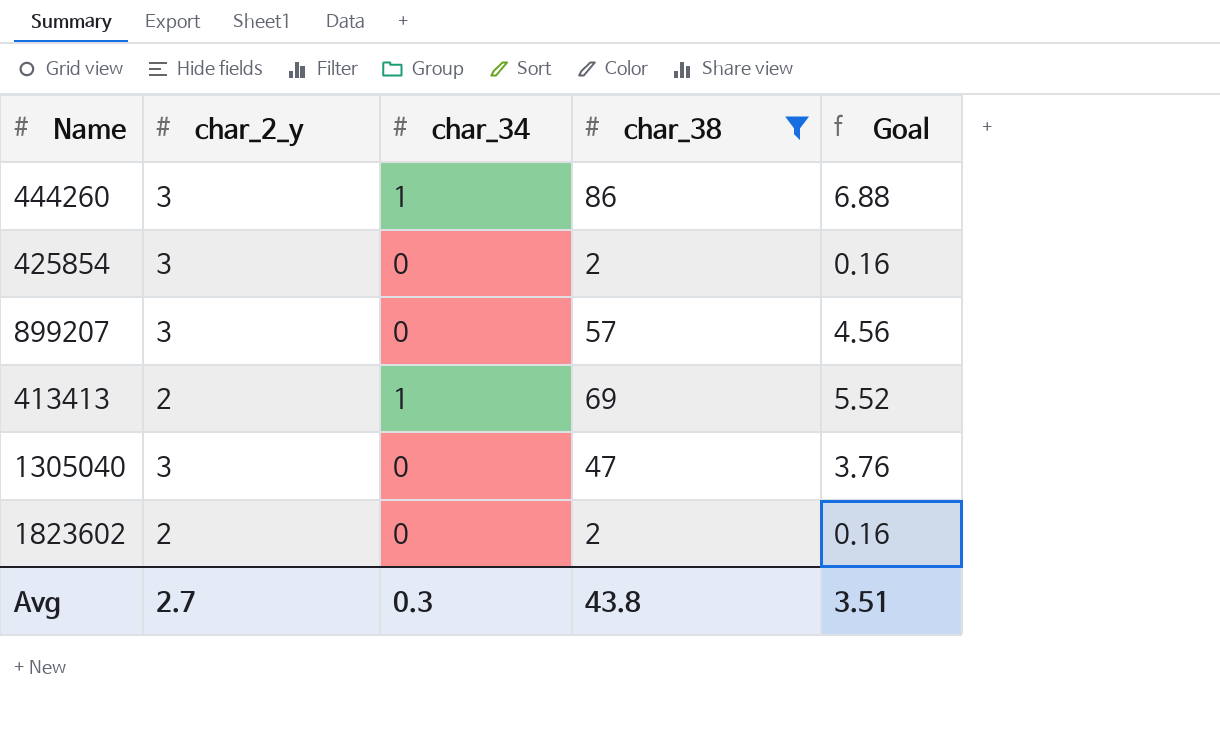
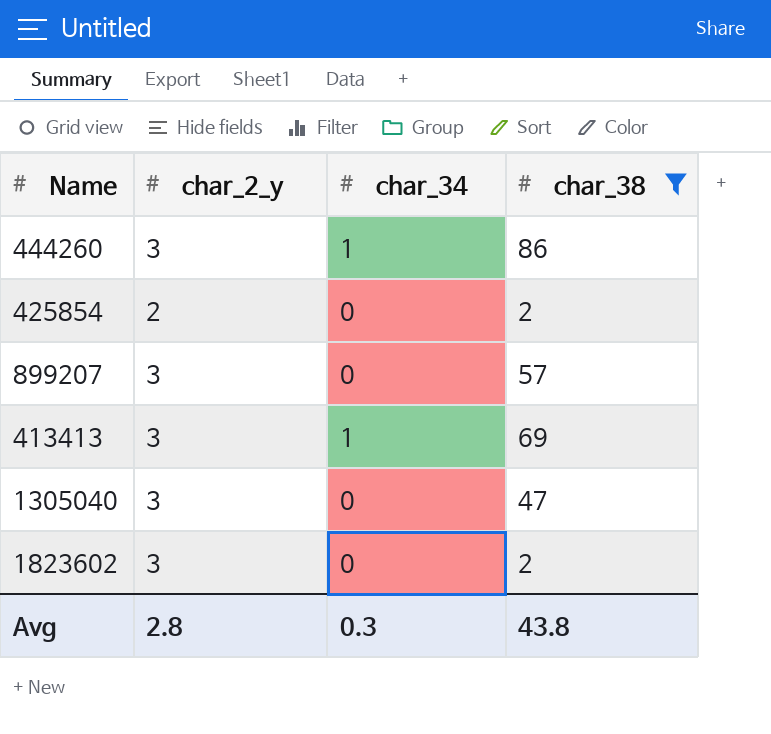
column Goal | formula: [char_38] * 0.08 -> none
425854 | char_2_y: 3 -> 2
413413 | char_2_y: 2 -> 3
1823602 | char_2_y: 2 -> 3
Avg | char_2_y: 2.7 -> 2.8

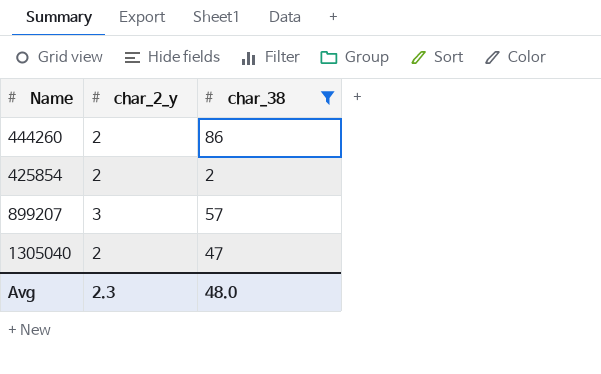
column char_34 | position: 3 -> none
row 413413: 3 | 1 | 69 -> none
row 1823602: 3 | 0 | 2 -> none
444260 | char_2_y: 3 -> 2
1305040 | char_2_y: 3 -> 2
Avg | char_2_y: 2.8 -> 2.3
Avg | char_38: 43.8 -> 48.0

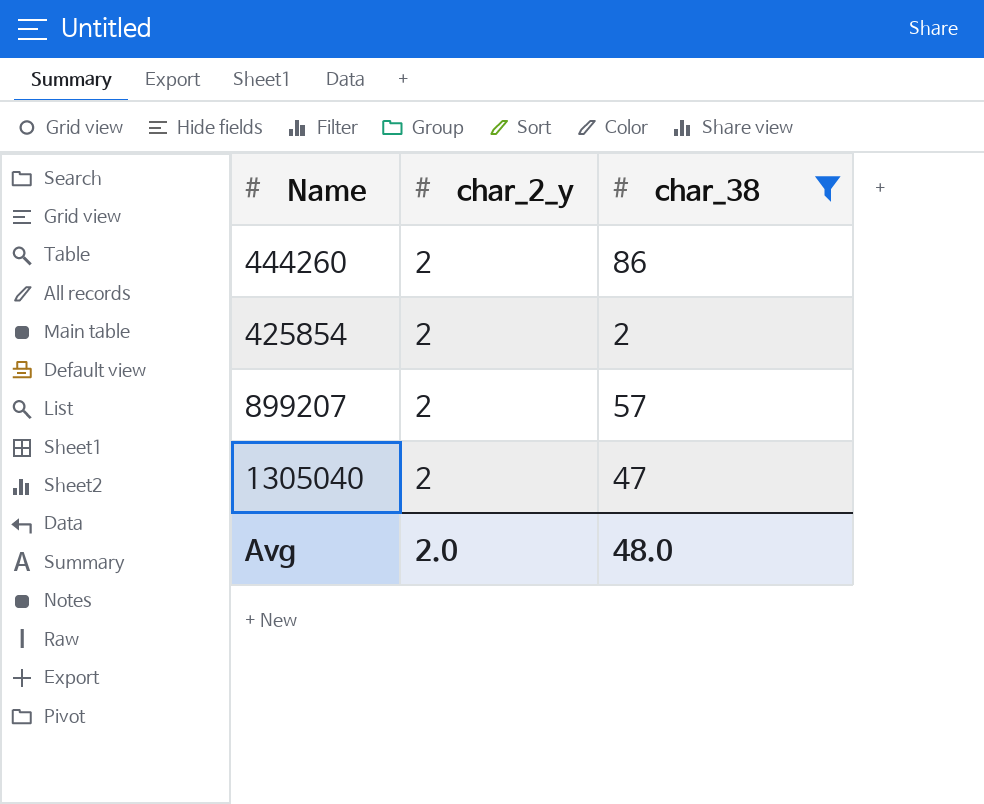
899207 | char_2_y: 3 -> 2
Avg | char_2_y: 2.3 -> 2.0

